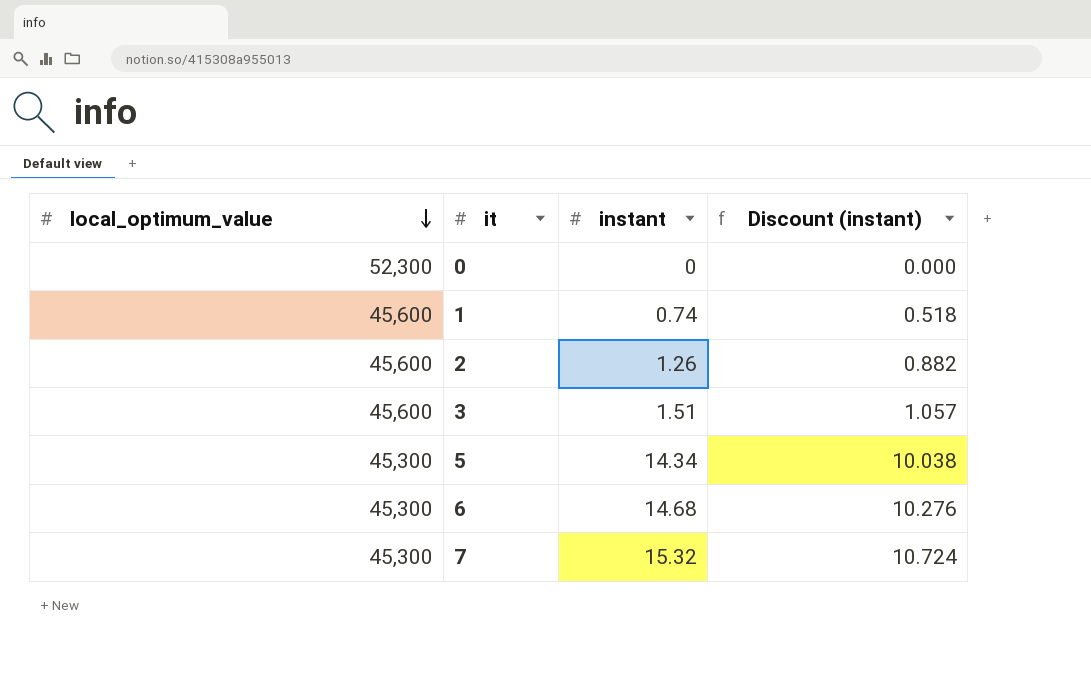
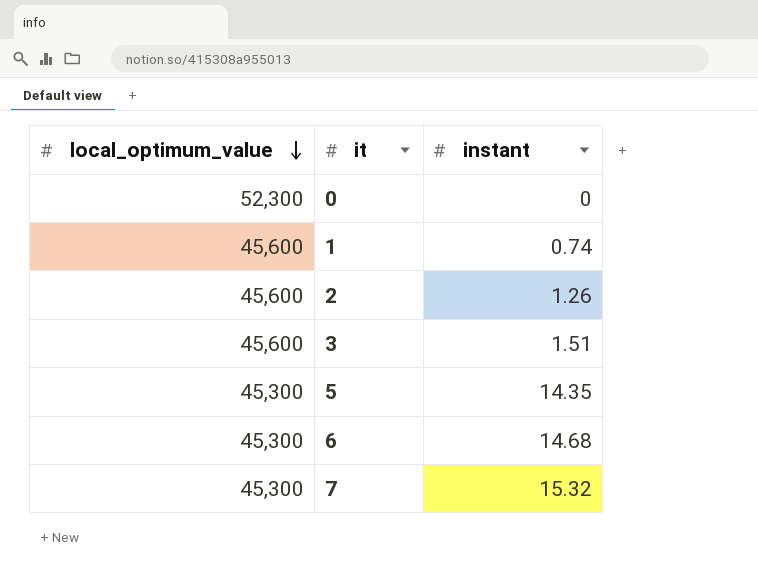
column Discount (instant) | formula: [instant] * 0.7 -> none
5 | instant: 14.34 -> 14.35

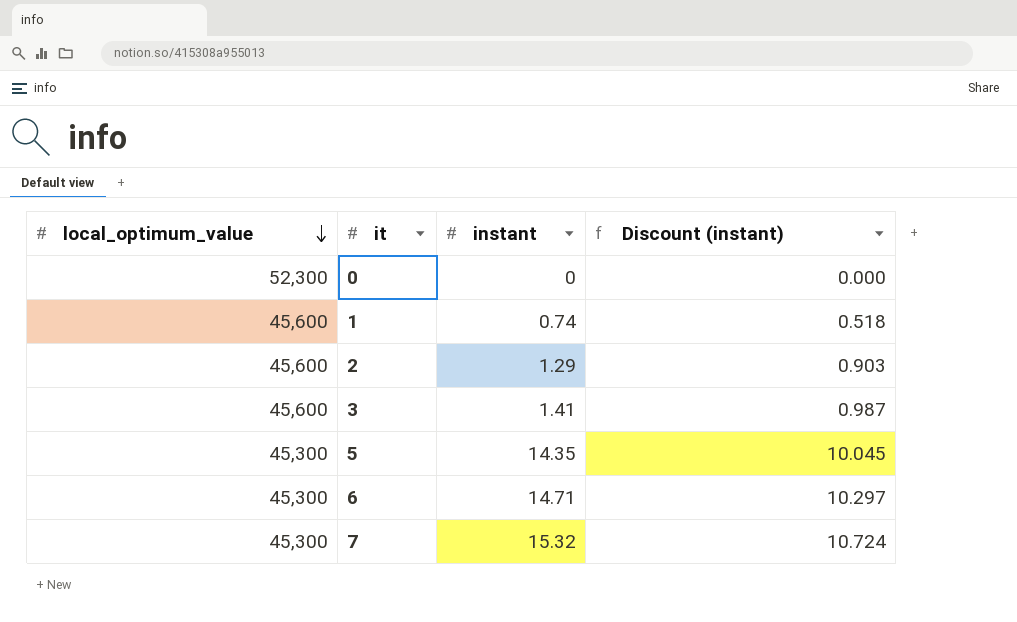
column Discount (instant) | formula: none -> [instant] * 0.7
2 | instant: 1.26 -> 1.29
3 | instant: 1.51 -> 1.41
6 | instant: 14.68 -> 14.71

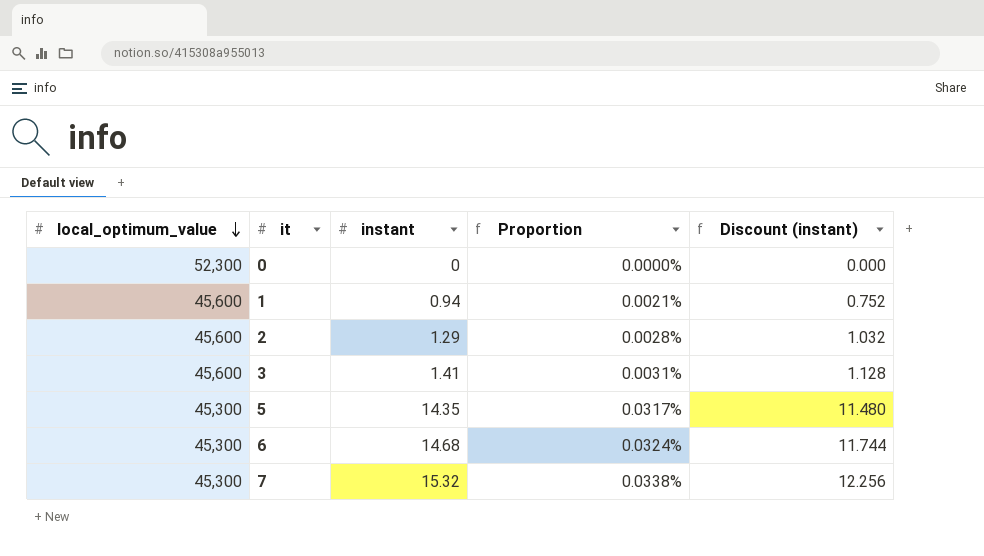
column Proportion | formula: none -> [instant] / [local_optimum_value]
column Discount (instant) | formula: [instant] * 0.7 -> [instant] * 0.8
1 | instant: 0.74 -> 0.94
6 | instant: 14.71 -> 14.68

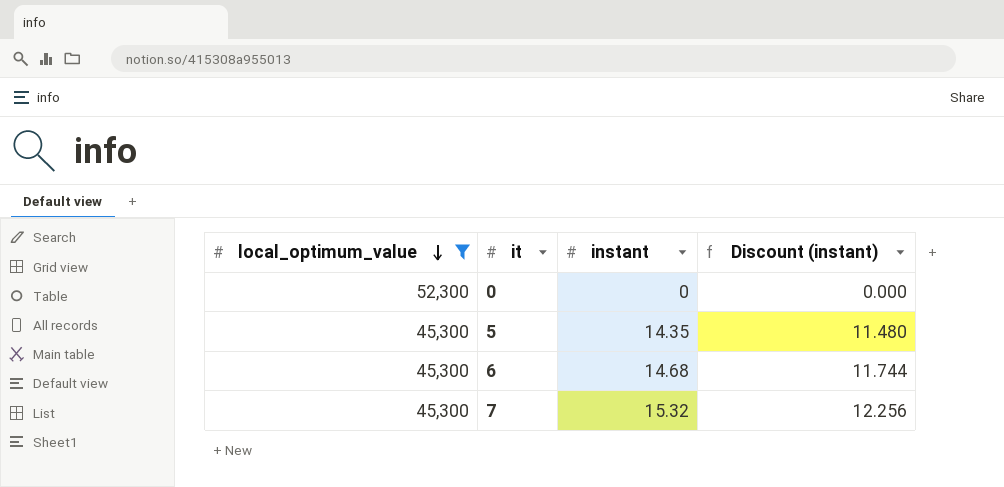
filter: none -> local_optimum_value != 45,600
column Proportion | formula: [instant] / [local_optimum_value] -> none

